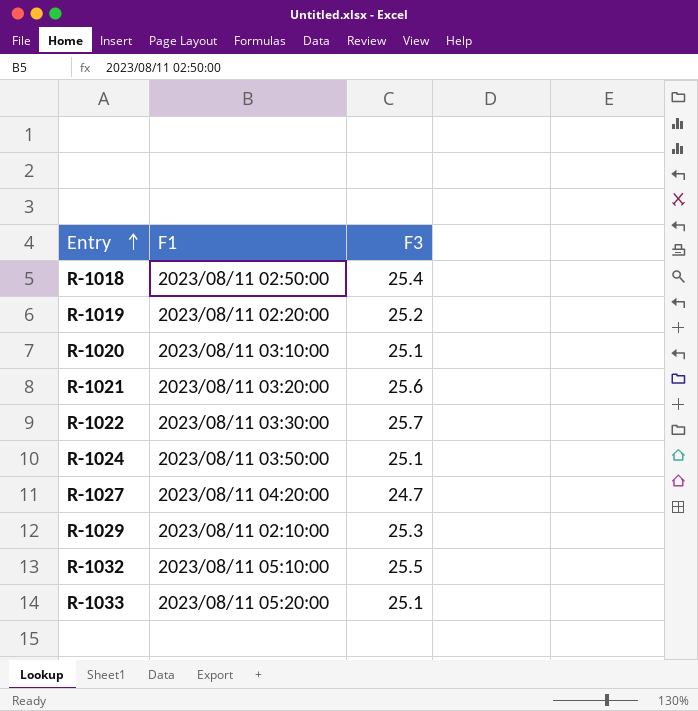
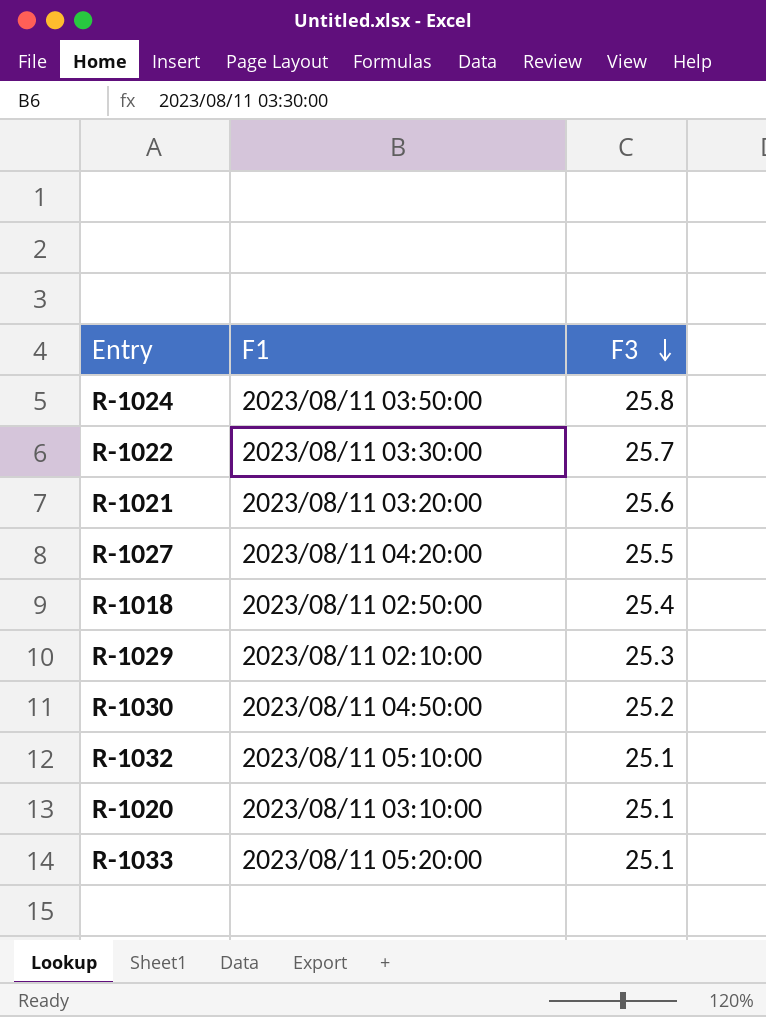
row order: Entry ascending -> F3 descending
row R-1019: 2023/08/11 02:20:00 | 25.2 -> none
R-1024 | F3: 25.1 -> 25.8
R-1027 | F3: 24.7 -> 25.5
row R-1030: none -> 2023/08/11 04:50:00 | 25.2
R-1032 | F3: 25.5 -> 25.1

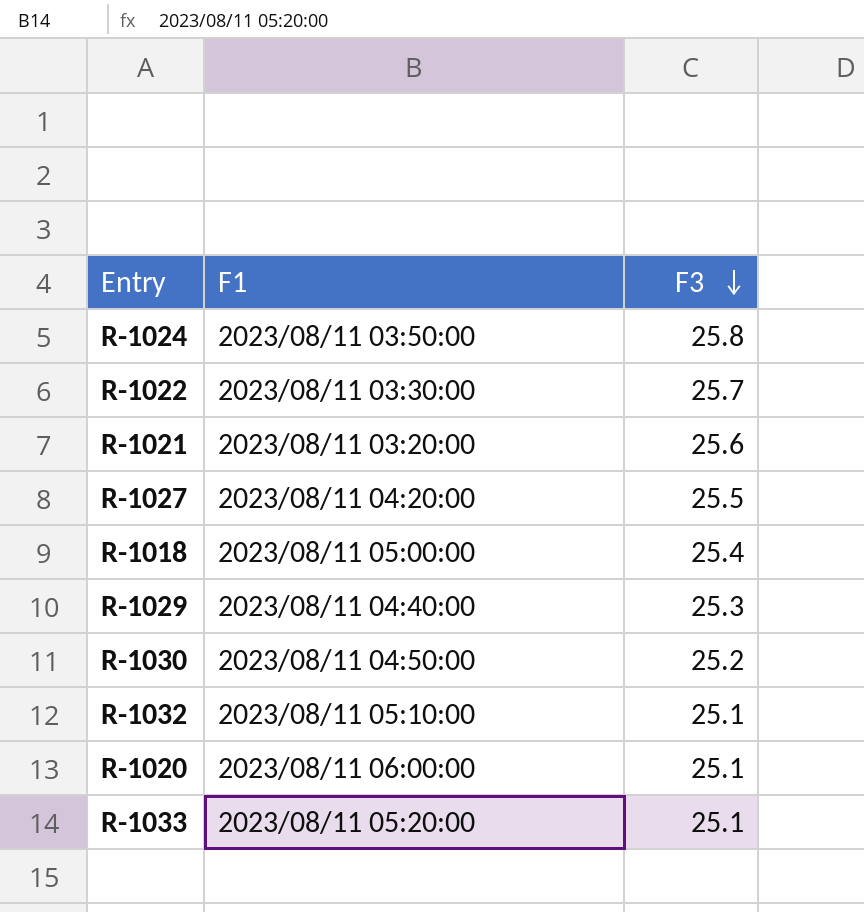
R-1018 | F1: 2023/08/11 02:50:00 -> 2023/08/11 05:00:00
R-1029 | F1: 2023/08/11 02:10:00 -> 2023/08/11 04:40:00
R-1020 | F1: 2023/08/11 03:10:00 -> 2023/08/11 06:00:00

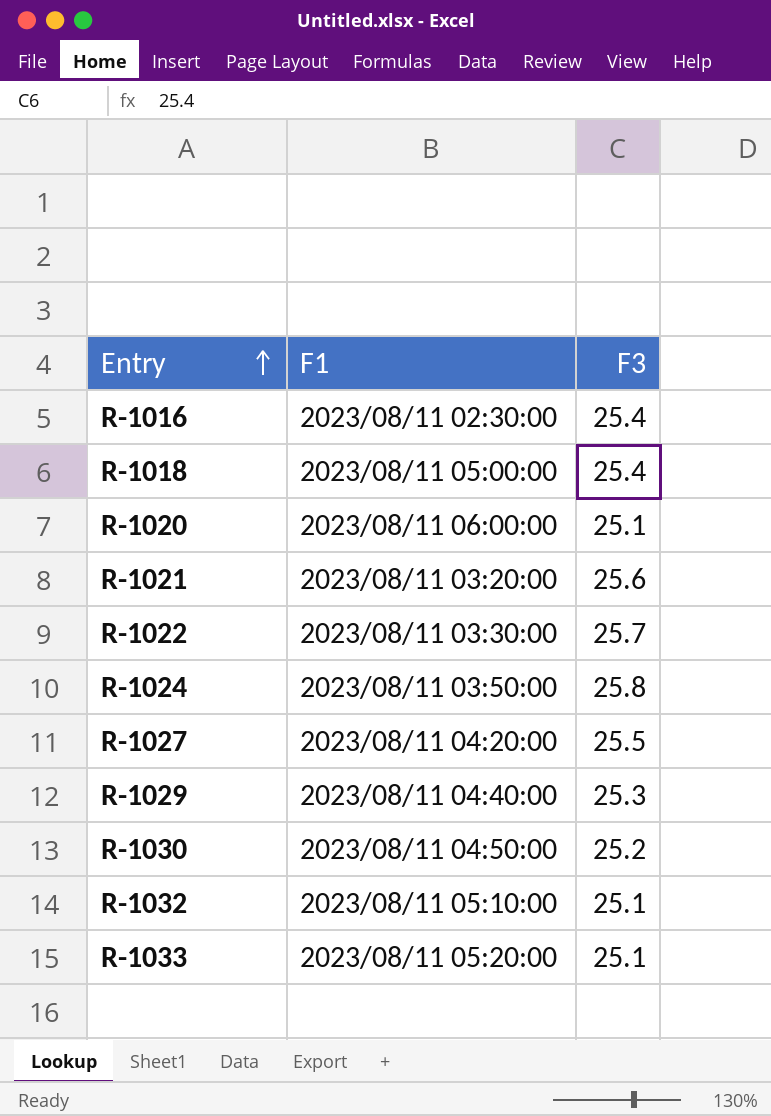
row order: F3 descending -> Entry ascending
row R-1016: none -> 2023/08/11 02:30:00 | 25.4

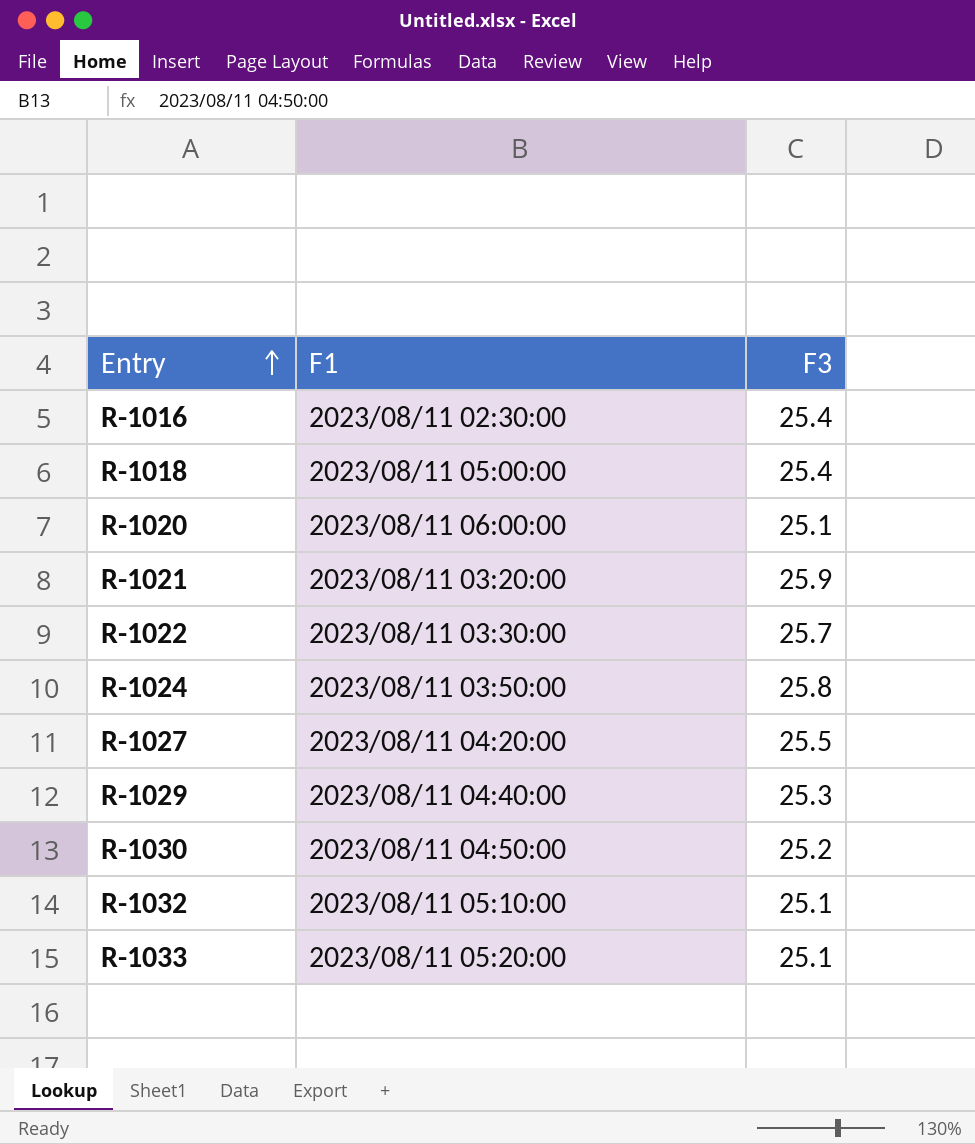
R-1021 | F3: 25.6 -> 25.9

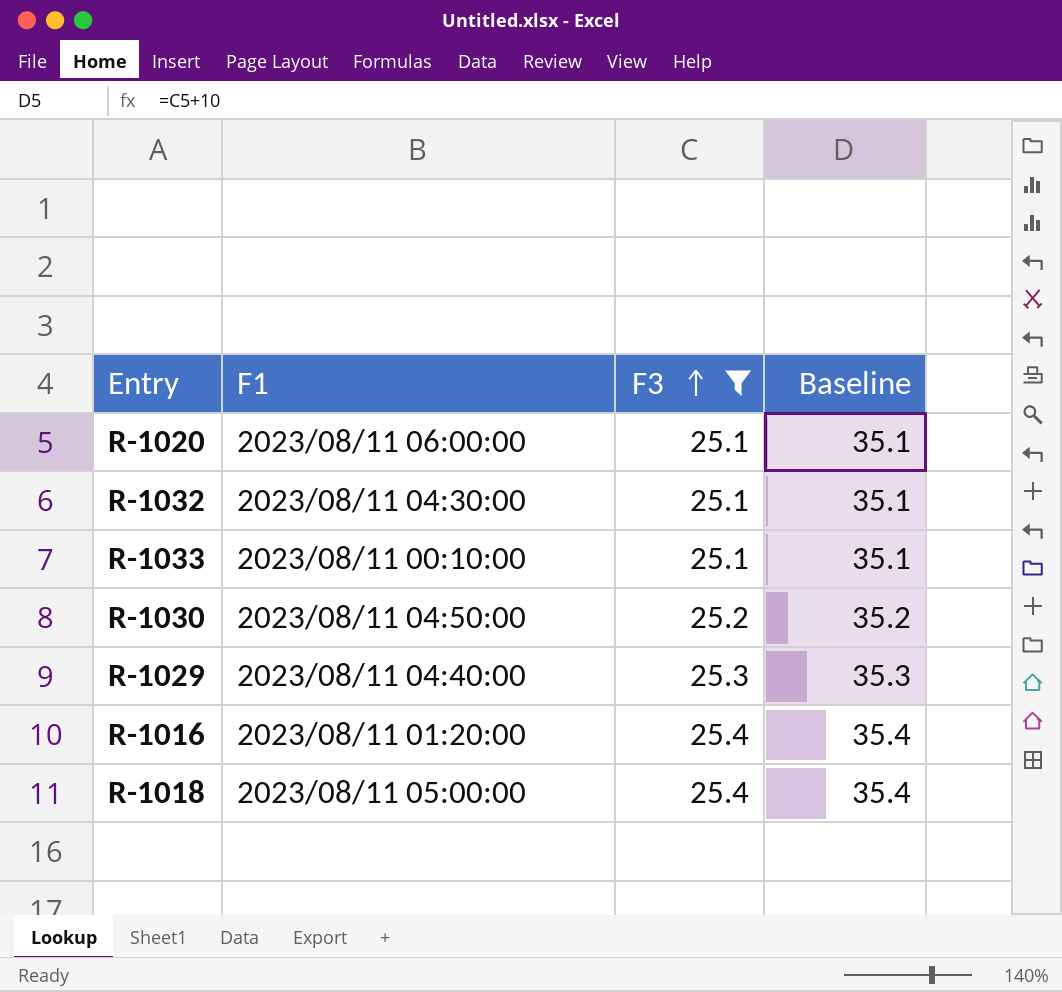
filter: none -> F3 <= 25.4
row order: Entry ascending -> F3 ascending
column Baseline | formula: none -> [F3] + 10
R-1032 | F1: 2023/08/11 05:10:00 -> 2023/08/11 04:30:00
R-1033 | F1: 2023/08/11 05:20:00 -> 2023/08/11 00:10:00
R-1016 | F1: 2023/08/11 02:30:00 -> 2023/08/11 01:20:00

